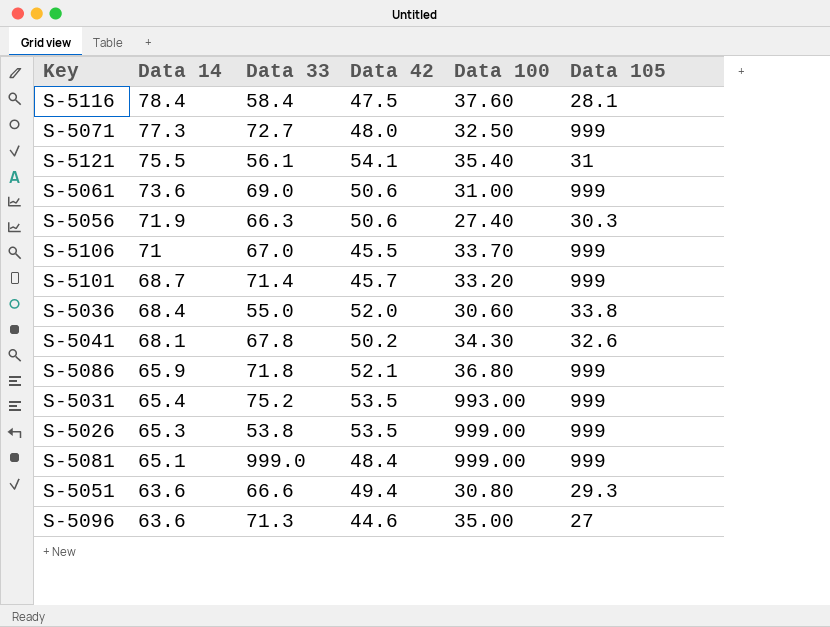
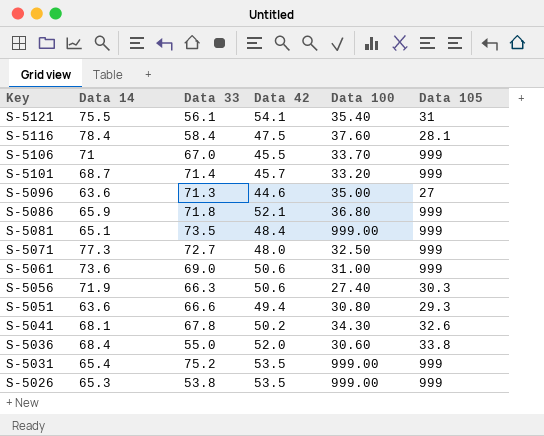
row order: Data 14 descending -> Key descending
S-5081 | Data 33: 999.0 -> 73.5
S-5031 | Data 100: 993.00 -> 999.00

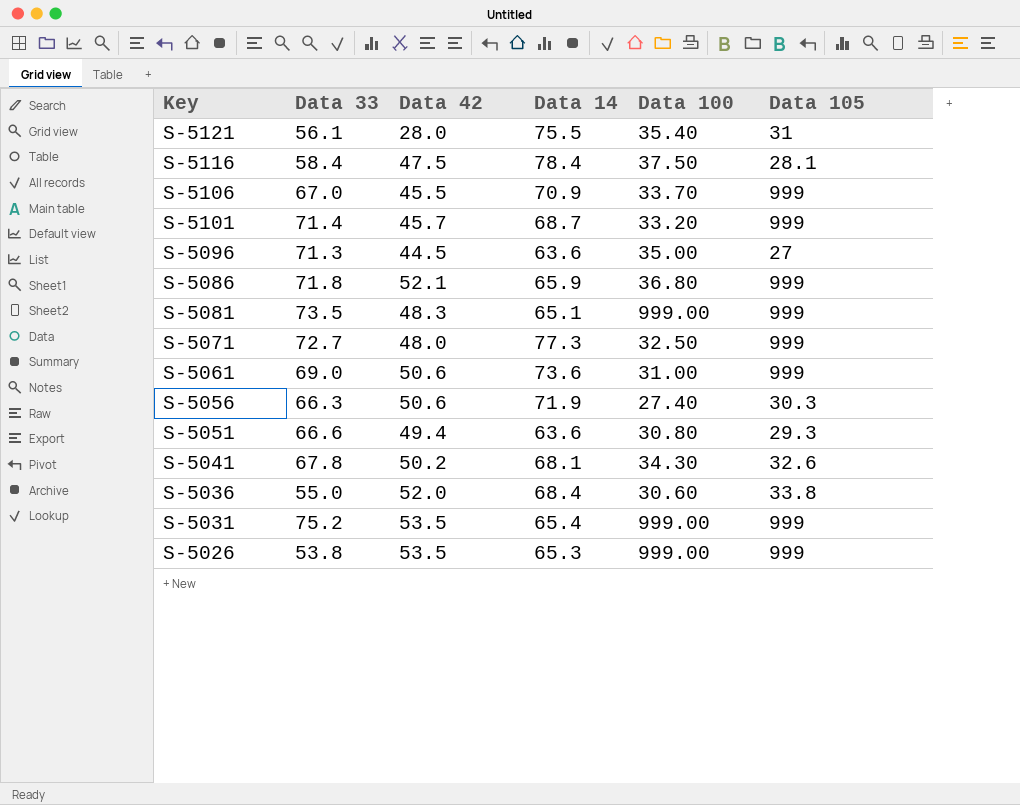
column Data 14 | position: 2 -> 4
S-5121 | Data 42: 54.1 -> 28.0
S-5116 | Data 100: 37.60 -> 37.50
S-5106 | Data 14: 71 -> 70.9
S-5096 | Data 42: 44.6 -> 44.5
S-5081 | Data 42: 48.4 -> 48.3

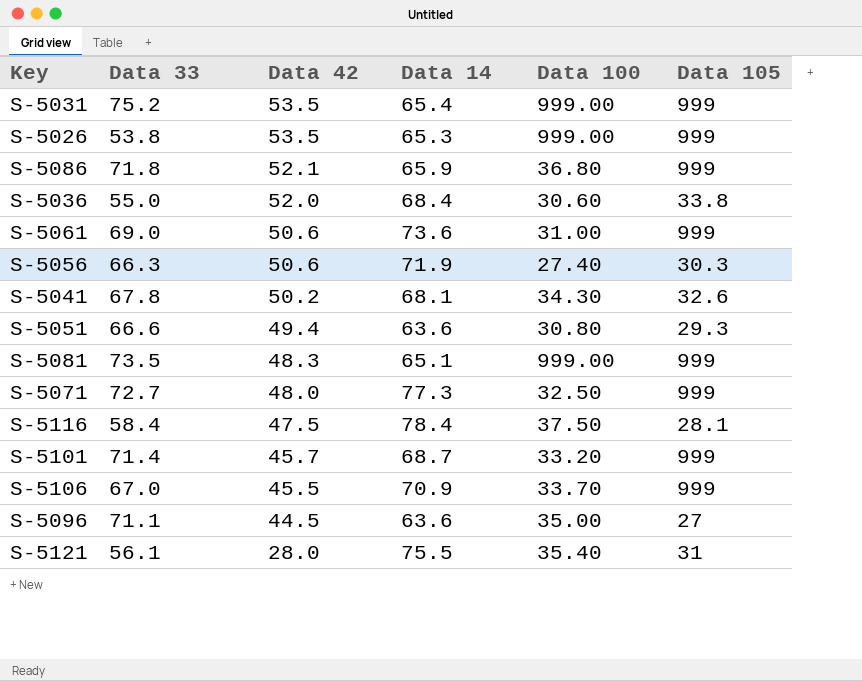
row order: Key descending -> Data 42 descending
S-5096 | Data 33: 71.3 -> 71.1

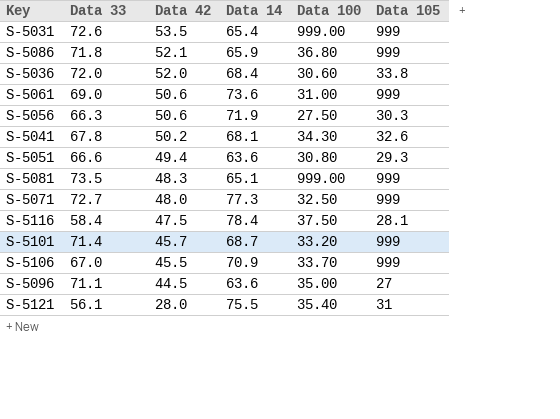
row S-5026: 53.8 | 53.5 | 65.3 | 999.00 | 999 -> none
S-5031 | Data 33: 75.2 -> 72.6
S-5036 | Data 33: 55.0 -> 72.0
S-5056 | Data 100: 27.40 -> 27.50

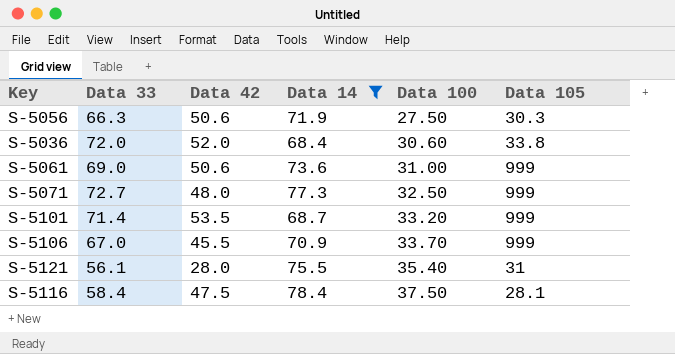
filter: none -> Data 14 >= 68.4
row order: Data 42 descending -> Data 100 ascending
S-5101 | Data 42: 45.7 -> 53.5

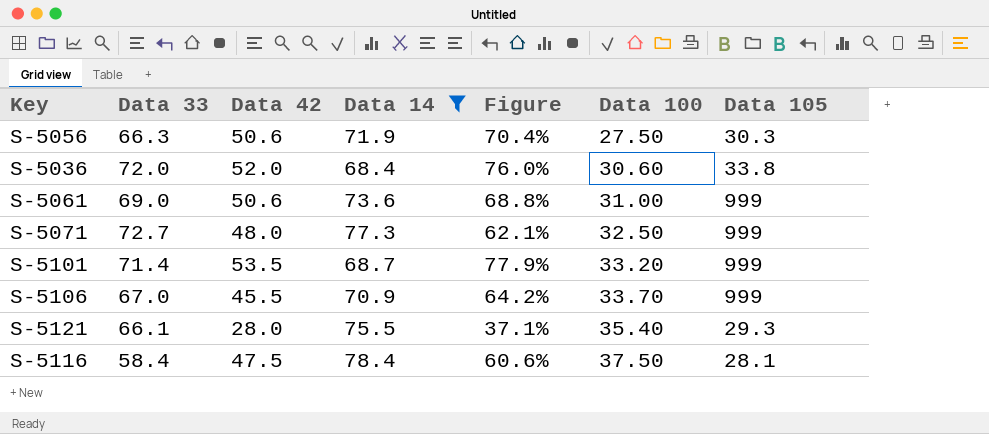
column Figure | formula: none -> [Data 42] / [Data 14]
S-5121 | Data 33: 56.1 -> 66.1
S-5121 | Data 105: 31 -> 29.3

